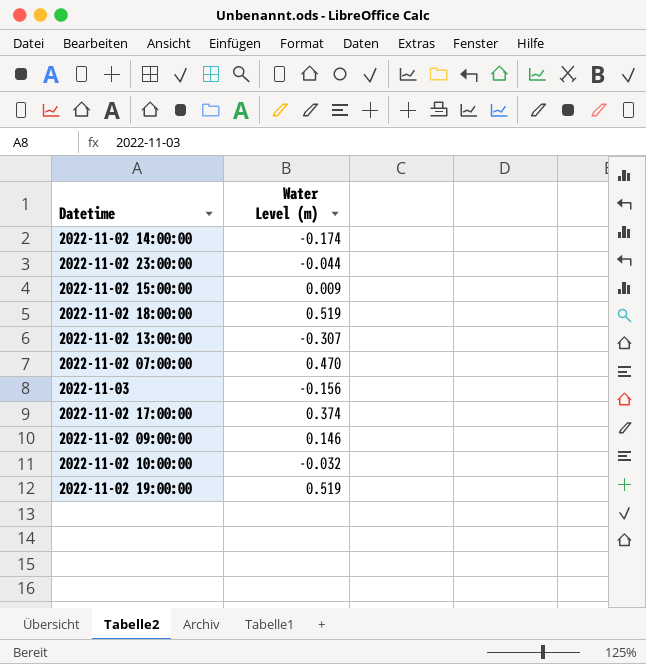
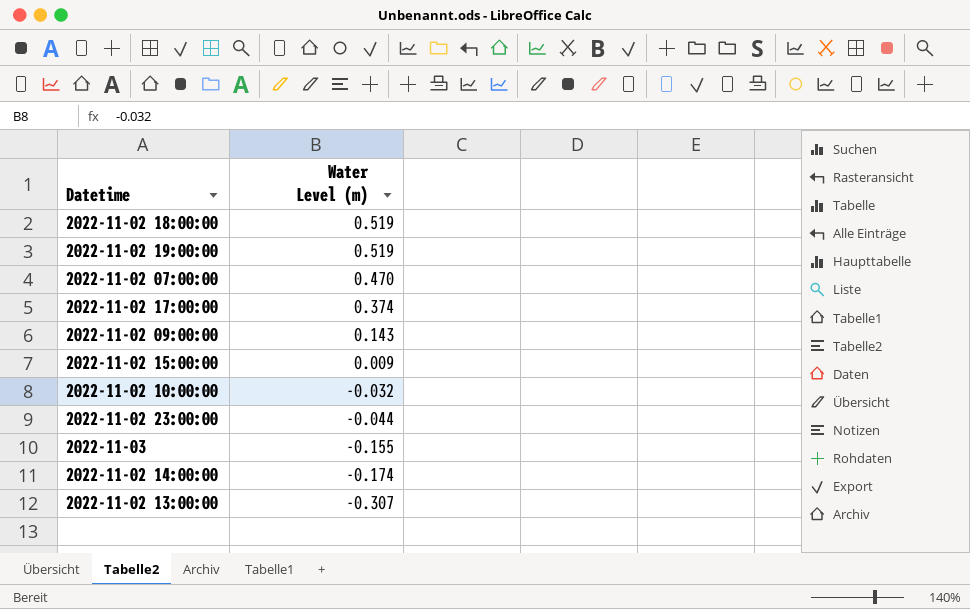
row order: none -> Water Level (m) descending
2022-11-02 09:00:00 | Water Level (m): 0.146 -> 0.143
2022-11-03 | Water Level (m): -0.156 -> -0.155

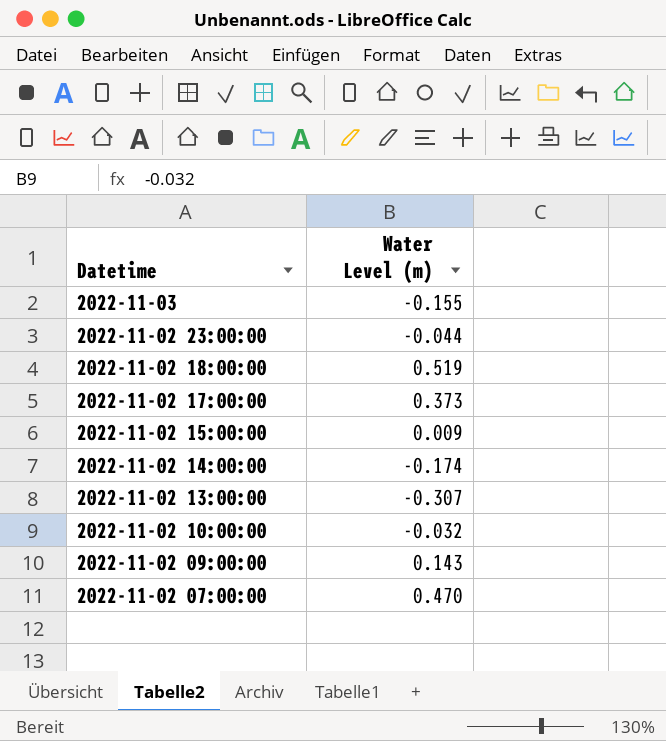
row order: Water Level (m) descending -> Datetime descending
row 2022-11-02 19:00:00: 0.519 -> none
2022-11-02 17:00:00 | Water Level (m): 0.374 -> 0.373

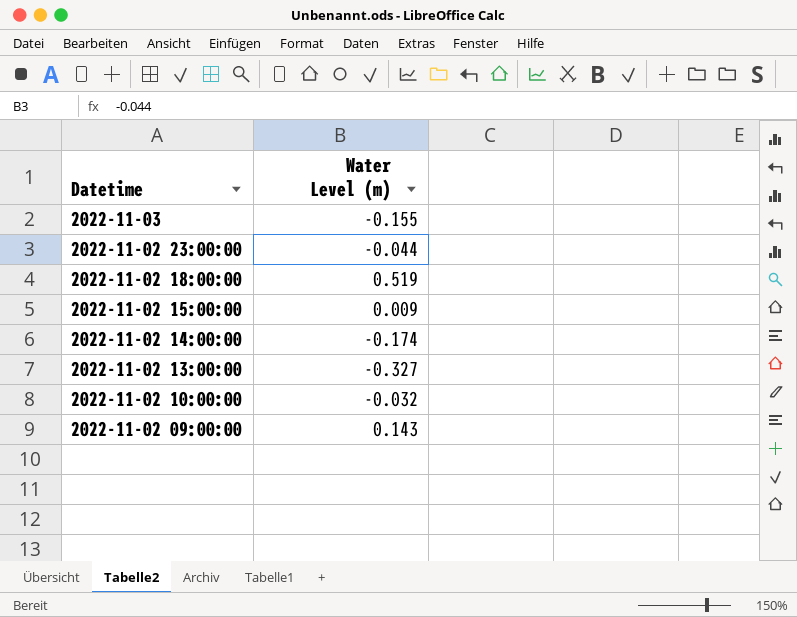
row 2022-11-02 17:00:00: 0.373 -> none
row 2022-11-02 07:00:00: 0.470 -> none
2022-11-02 13:00:00 | Water Level (m): -0.307 -> -0.327

